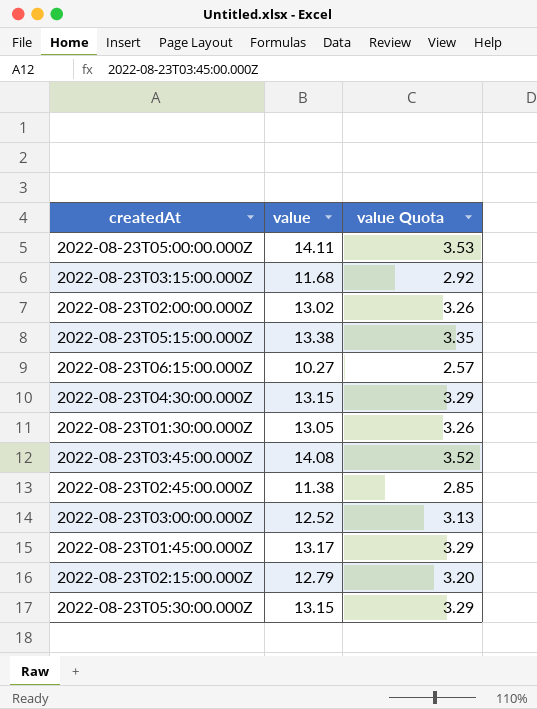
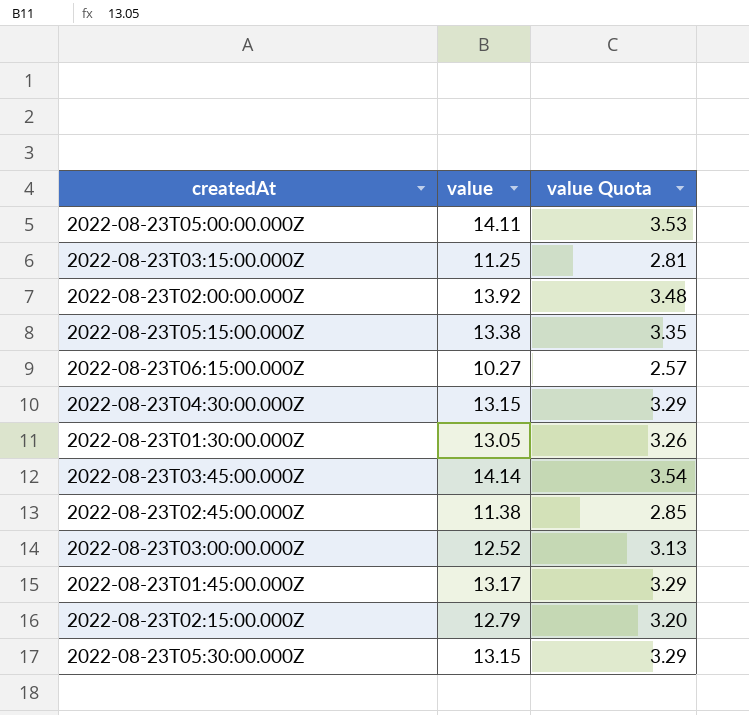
2022-08-23T03:15:00.000Z | value: 11.68 -> 11.25
2022-08-23T03:15:00.000Z | value Quota: 2.92 -> 2.81
2022-08-23T02:00:00.000Z | value: 13.02 -> 13.92
2022-08-23T02:00:00.000Z | value Quota: 3.26 -> 3.48
2022-08-23T03:45:00.000Z | value: 14.08 -> 14.14
2022-08-23T03:45:00.000Z | value Quota: 3.52 -> 3.54

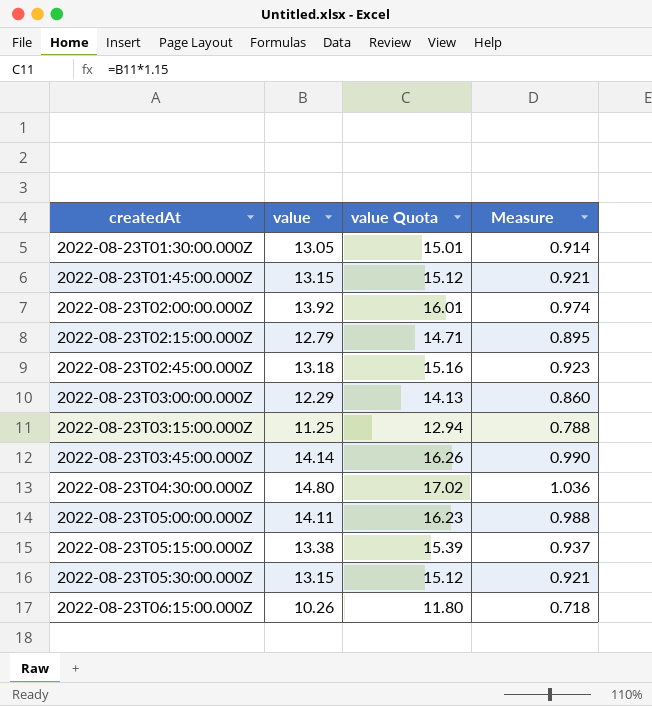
row order: none -> createdAt ascending
column value Quota | formula: [value] * 0.25 -> [value] * 1.15
column Measure | formula: none -> [value] * 0.07
2022-08-23T01:45:00.000Z | value: 13.17 -> 13.15
2022-08-23T02:45:00.000Z | value: 11.38 -> 13.18
2022-08-23T03:00:00.000Z | value: 12.52 -> 12.29
2022-08-23T04:30:00.000Z | value: 13.15 -> 14.80
2022-08-23T06:15:00.000Z | value: 10.27 -> 10.26

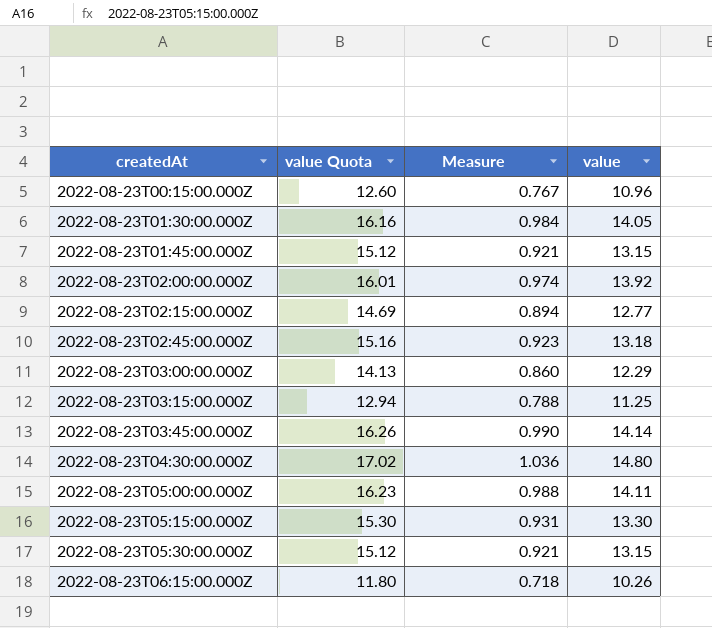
column value | position: 2 -> 4
row 2022-08-23T00:15:00.000Z: none -> 12.60 | 0.767 | 10.96
2022-08-23T01:30:00.000Z | value Quota: 15.01 -> 16.16
2022-08-23T01:30:00.000Z | Measure: 0.914 -> 0.984
2022-08-23T01:30:00.000Z | value: 13.05 -> 14.05
2022-08-23T02:15:00.000Z | value Quota: 14.71 -> 14.69
2022-08-23T02:15:00.000Z | Measure: 0.895 -> 0.894
2022-08-23T02:15:00.000Z | value: 12.79 -> 12.77
2022-08-23T05:15:00.000Z | value Quota: 15.39 -> 15.30
2022-08-23T05:15:00.000Z | Measure: 0.937 -> 0.931
2022-08-23T05:15:00.000Z | value: 13.38 -> 13.30

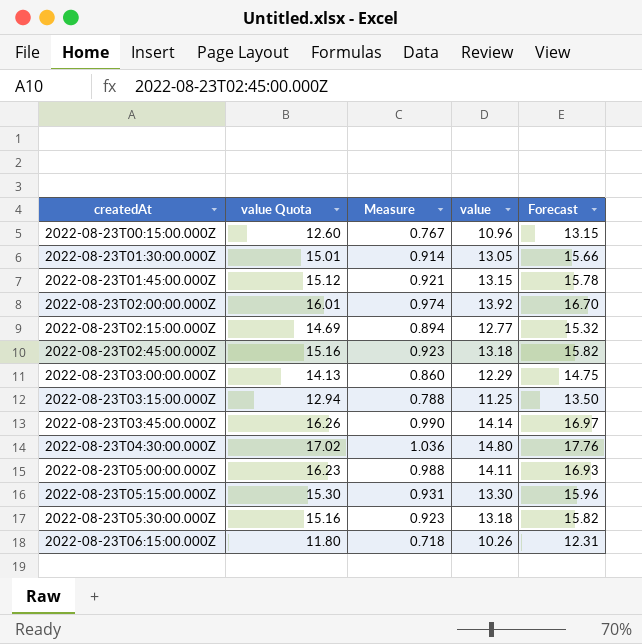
column Forecast | formula: none -> [value] * 1.2
2022-08-23T01:30:00.000Z | value Quota: 16.16 -> 15.01
2022-08-23T01:30:00.000Z | Measure: 0.984 -> 0.914
2022-08-23T01:30:00.000Z | value: 14.05 -> 13.05
2022-08-23T05:30:00.000Z | value Quota: 15.12 -> 15.16
2022-08-23T05:30:00.000Z | Measure: 0.921 -> 0.923
2022-08-23T05:30:00.000Z | value: 13.15 -> 13.18

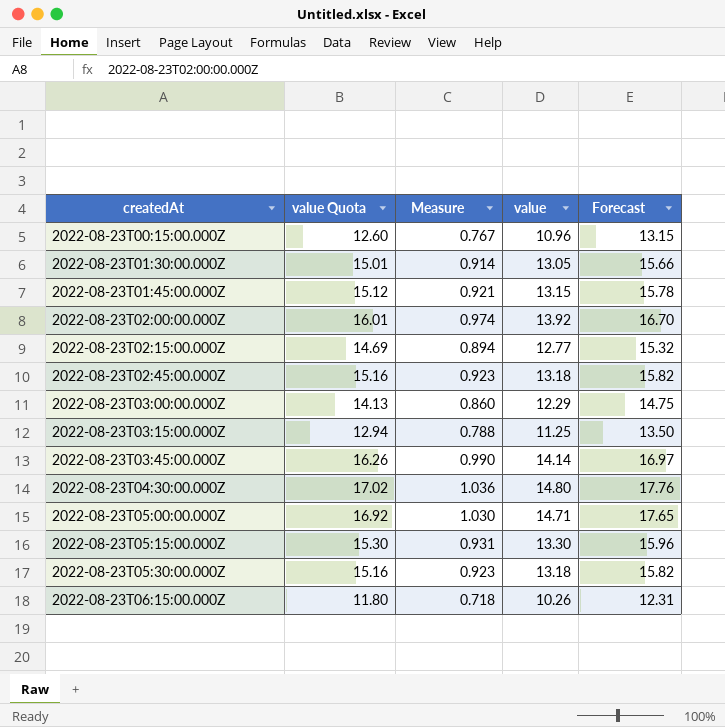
2022-08-23T05:00:00.000Z | value Quota: 16.23 -> 16.92
2022-08-23T05:00:00.000Z | Measure: 0.988 -> 1.030
2022-08-23T05:00:00.000Z | value: 14.11 -> 14.71
2022-08-23T05:00:00.000Z | Forecast: 16.93 -> 17.65

